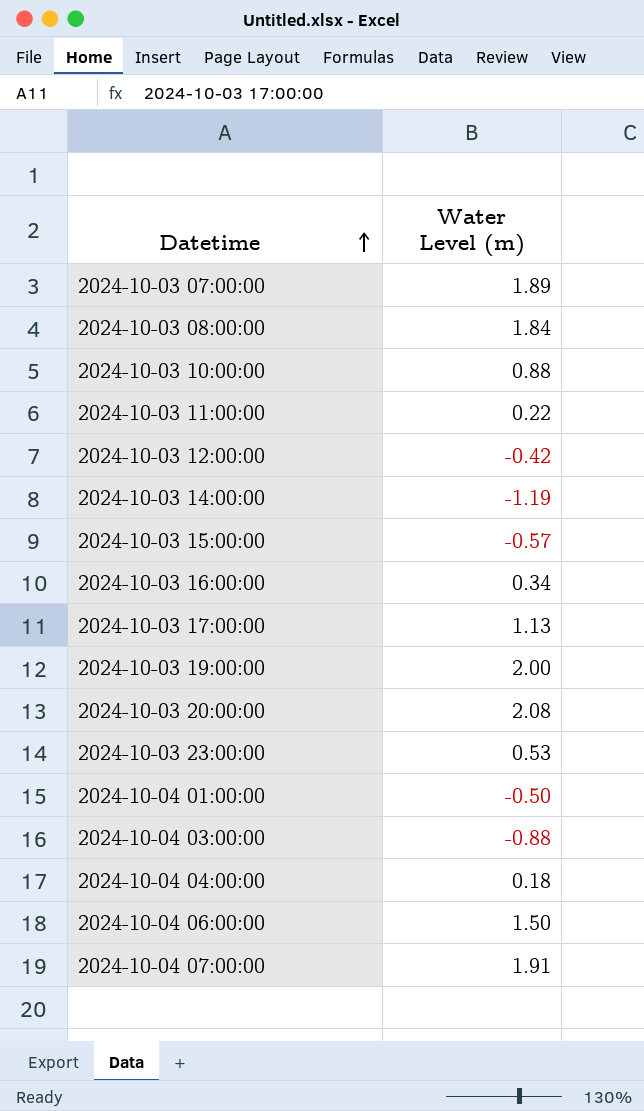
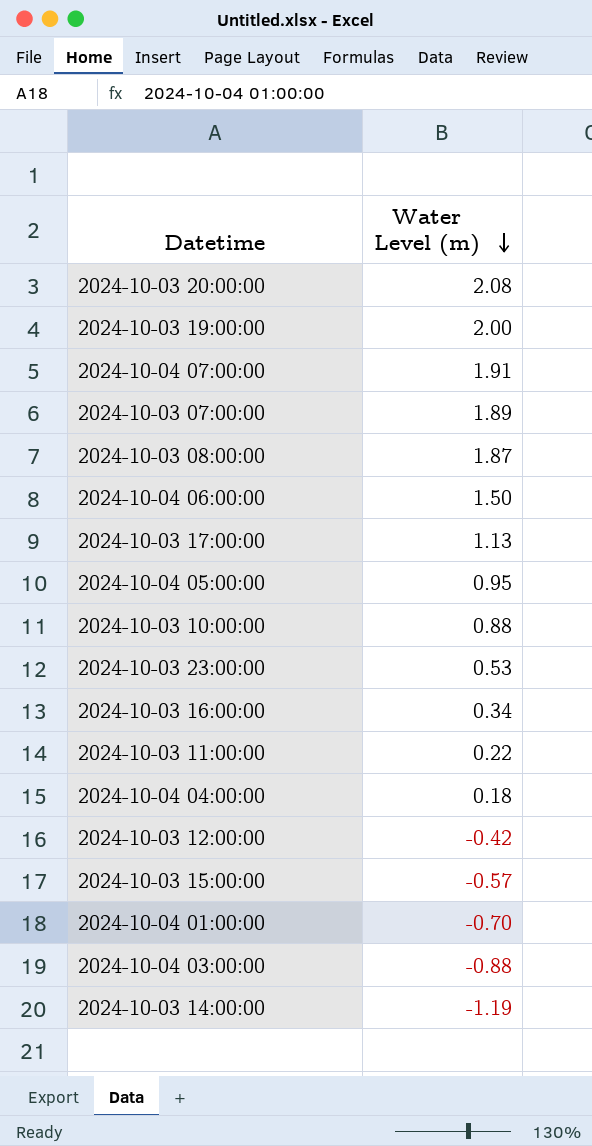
row order: Datetime ascending -> Water Level (m) descending
2024-10-03 08:00:00 | Water Level (m): 1.84 -> 1.87
row 2024-10-04 05:00:00: none -> 0.95
2024-10-04 01:00:00 | Water Level (m): -0.50 -> -0.70

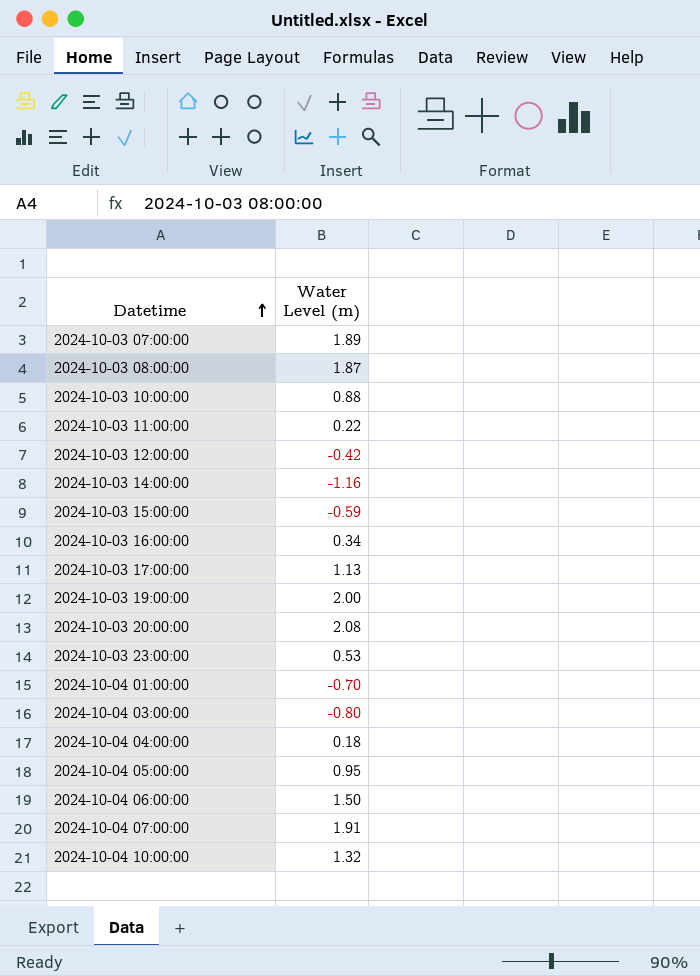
row order: Water Level (m) descending -> Datetime ascending
2024-10-03 14:00:00 | Water Level (m): -1.19 -> -1.16
2024-10-03 15:00:00 | Water Level (m): -0.57 -> -0.59
2024-10-04 03:00:00 | Water Level (m): -0.88 -> -0.80
row 2024-10-04 10:00:00: none -> 1.32

